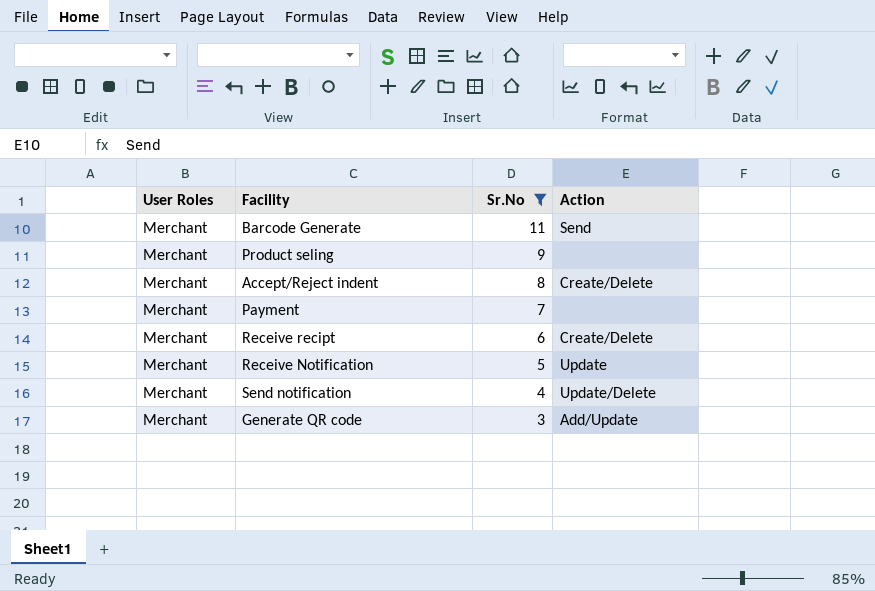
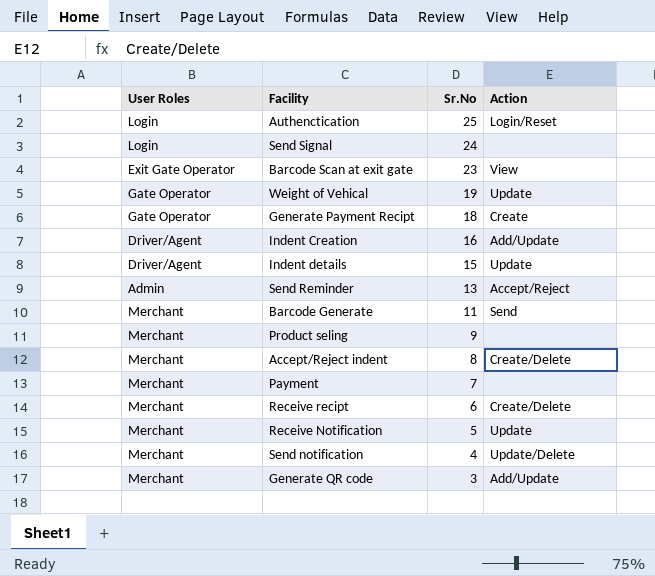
filter: Sr.No <= 11 -> none

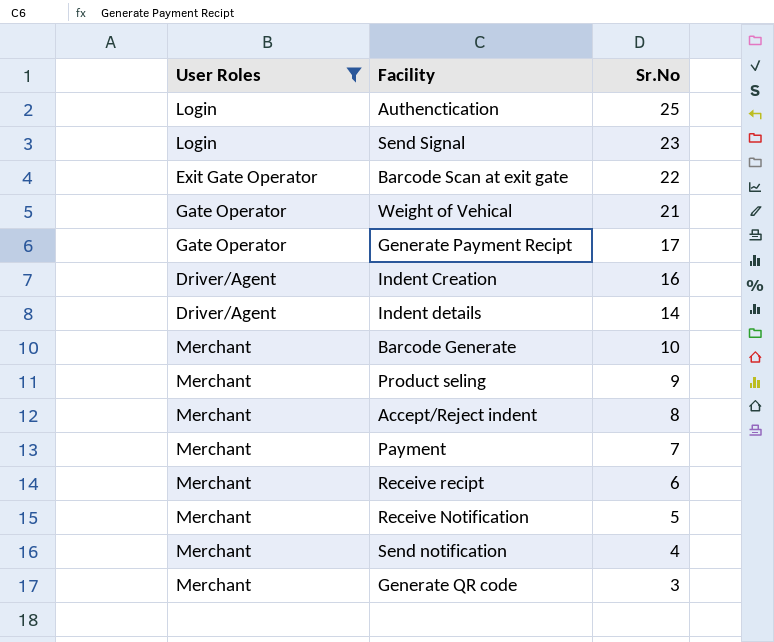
filter: none -> User Roles != Admin
column Action | position: 4 -> none
Send Signal | Sr.No: 24 -> 23
Barcode Scan at exit gate | Sr.No: 23 -> 22
Weight of Vehical | Sr.No: 19 -> 21
Generate Payment Recipt | Sr.No: 18 -> 17
Indent details | Sr.No: 15 -> 14
Barcode Generate | Sr.No: 11 -> 10

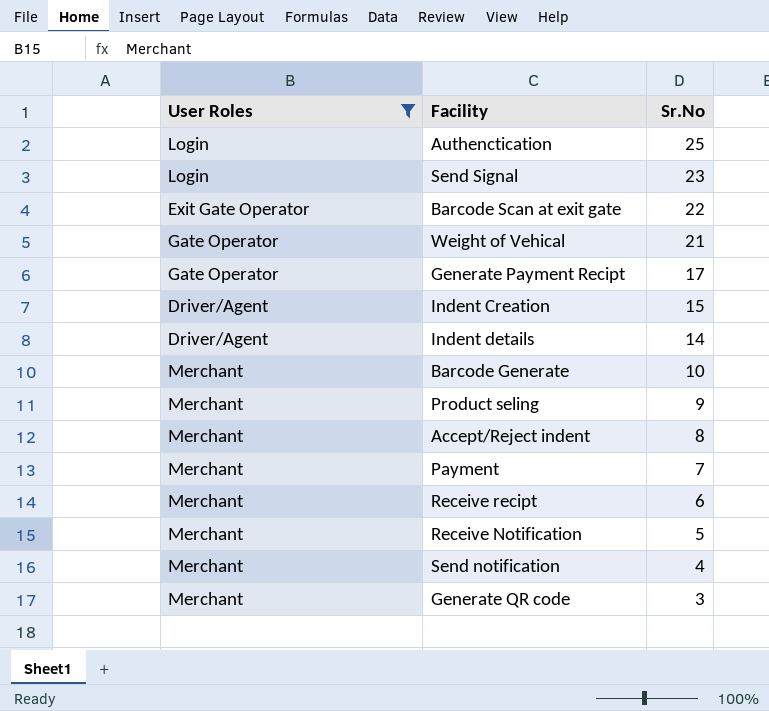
Indent Creation | Sr.No: 16 -> 15

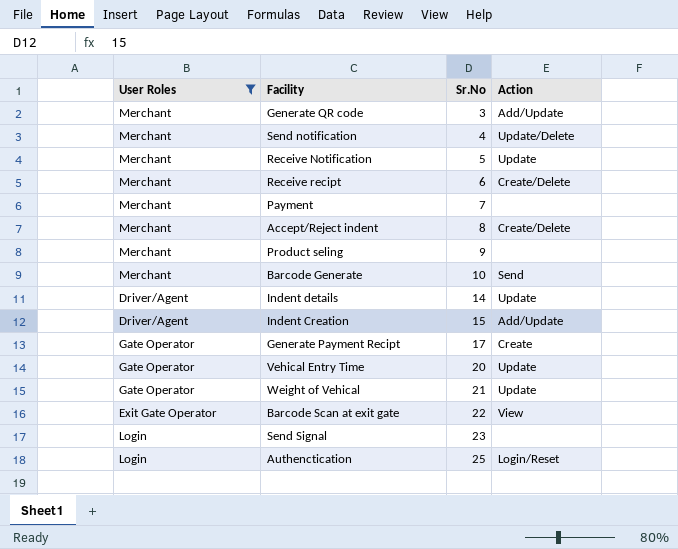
row order: Sr.No descending -> Sr.No ascending
column Action | position: none -> 4
row Vehical Entry Time: none -> Gate Operator | 20 | Update

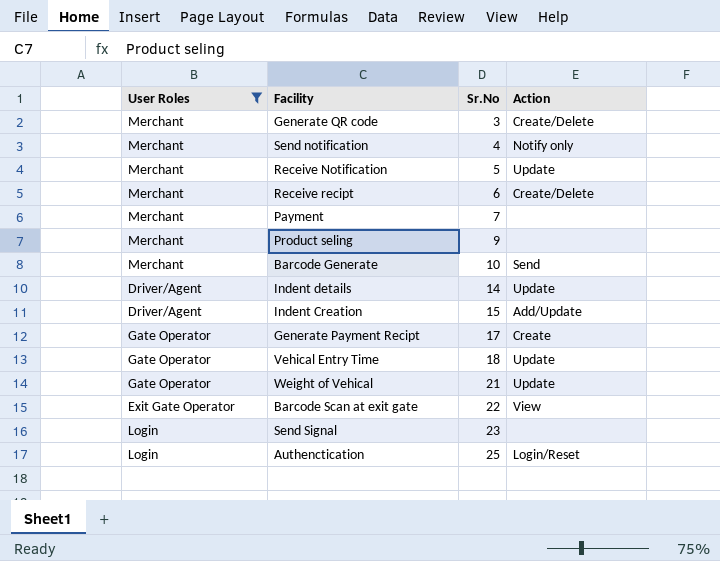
row Accept/Reject indent: Merchant | 8 | Create/Delete -> none
Generate QR code | Action: Add/Update -> Create/Delete
Send notification | Action: Update/Delete -> Notify only
Vehical Entry Time | Sr.No: 20 -> 18

